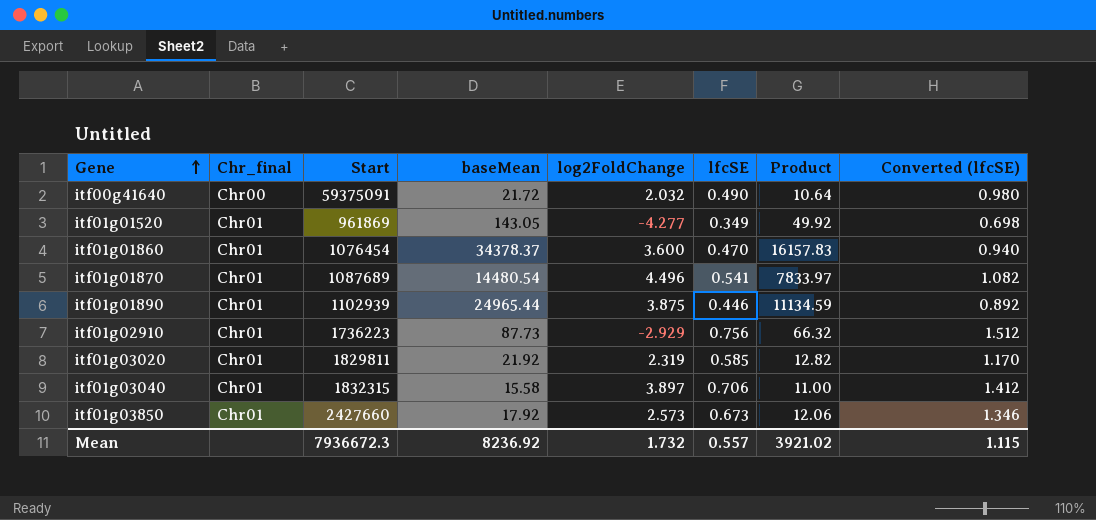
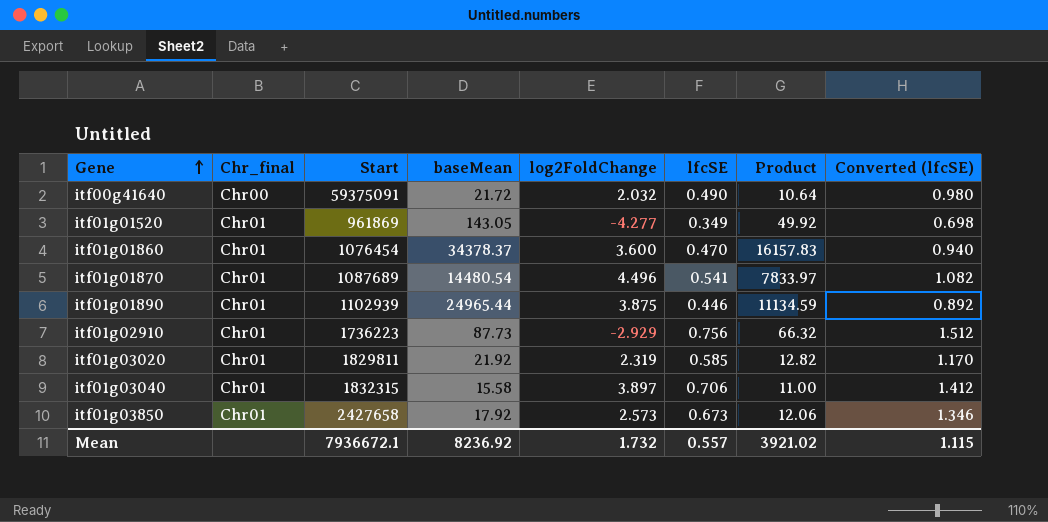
itf01g03850 | Start: 2427660 -> 2427658
Mean | Start: 7936672.3 -> 7936672.1

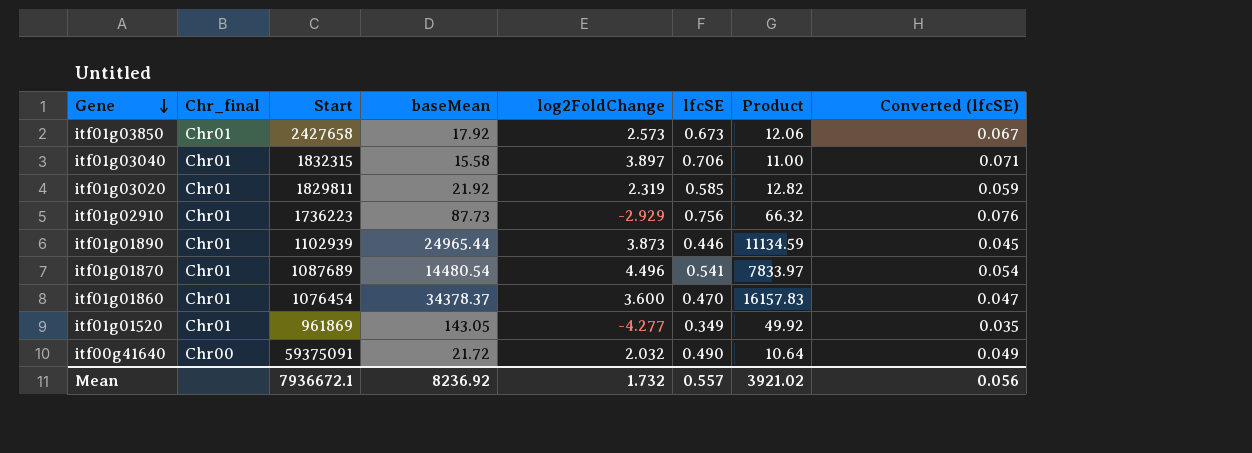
row order: Gene ascending -> Gene descending
column Converted (lfcSE) | formula: [lfcSE] * 2 -> [lfcSE] * 0.1
itf01g01890 | log2FoldChange: 3.875 -> 3.873
Mean | Converted (lfcSE): 1.115 -> 0.056

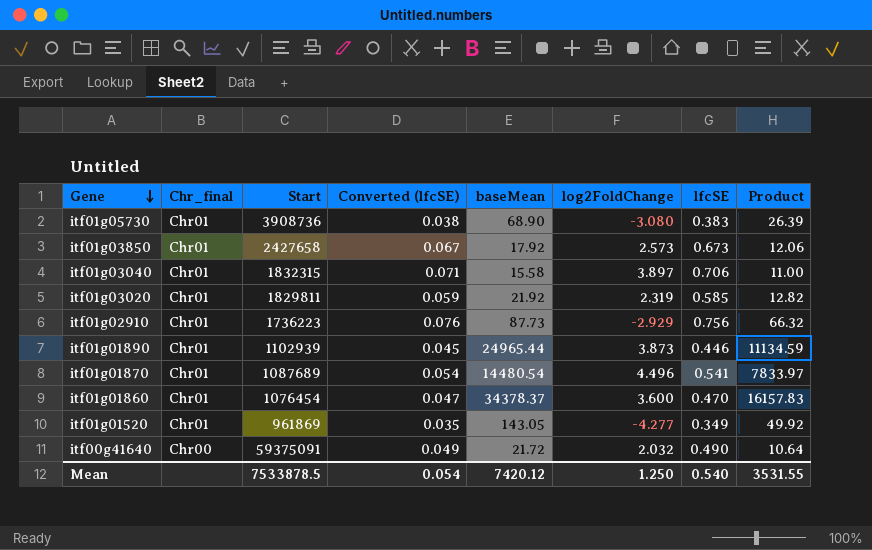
column Converted (lfcSE) | position: 8 -> 4
row itf01g05730: none -> Chr01 | 3908736 | 0.038 | 68.90 | -3.080 | 0.383 | 26.39
Mean | Start: 7936672.1 -> 7533878.5
Mean | Converted (lfcSE): 0.056 -> 0.054
Mean | baseMean: 8236.92 -> 7420.12
Mean | log2FoldChange: 1.732 -> 1.250
Mean | lfcSE: 0.557 -> 0.540
Mean | Product: 3921.02 -> 3531.55

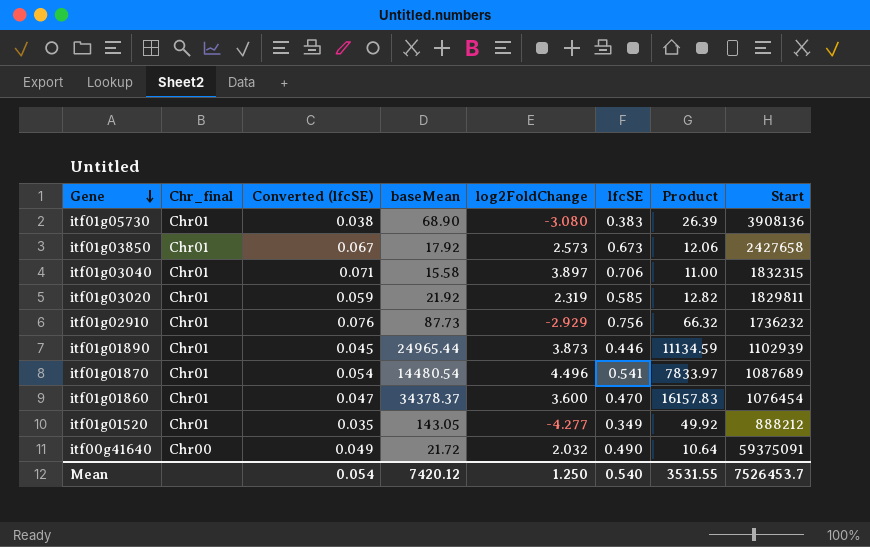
column Start | position: 3 -> 8
itf01g05730 | Start: 3908736 -> 3908136
itf01g02910 | Start: 1736223 -> 1736232
itf01g01520 | Start: 961869 -> 888212
Mean | Start: 7533878.5 -> 7526453.7

